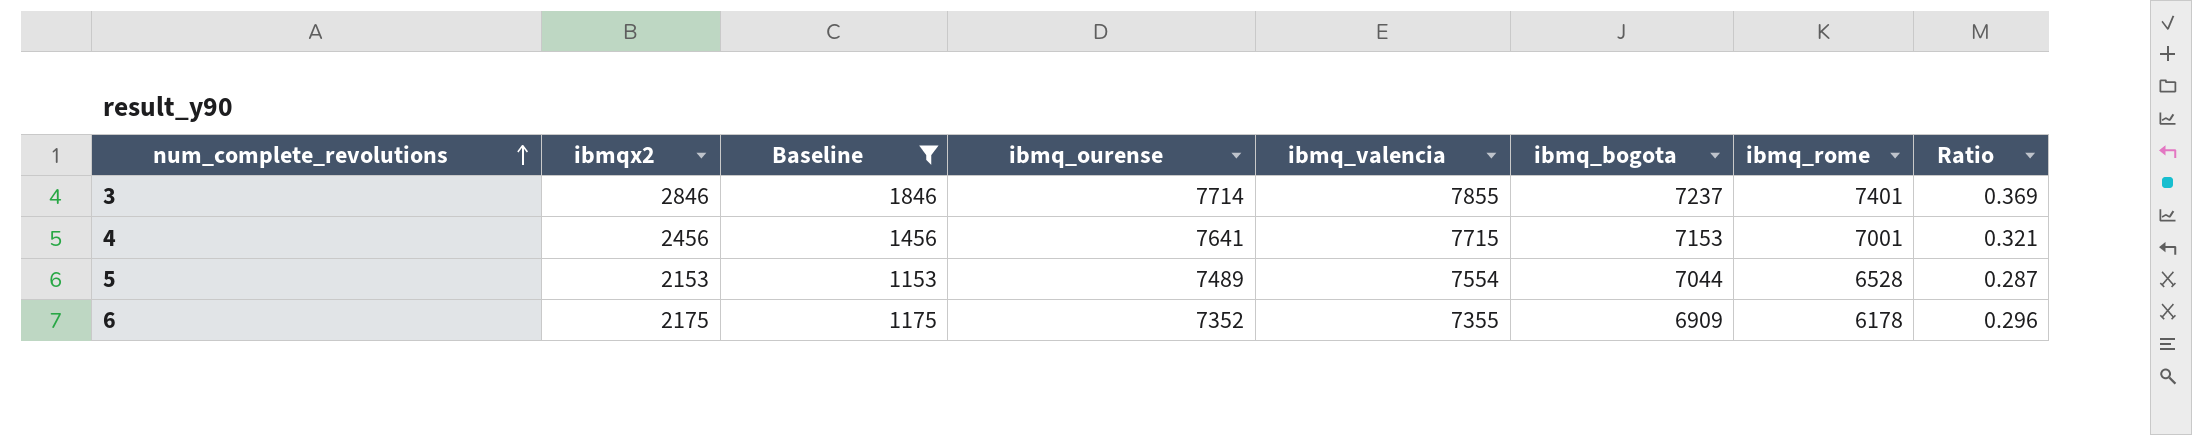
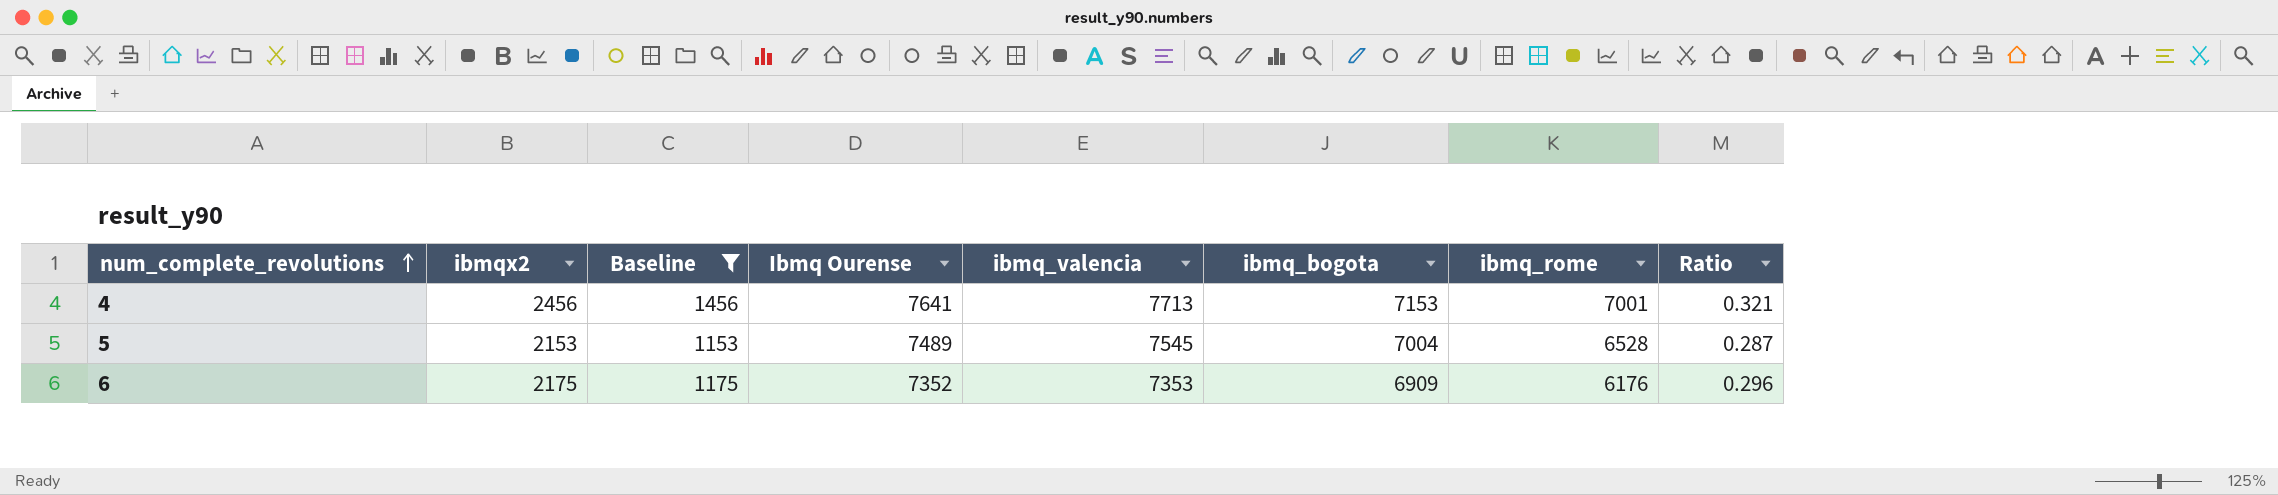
column name: ibmq_ourense -> Ibmq Ourense
row 3: 2846 | 1846 | 7714 | 7855 | 7237 | 7401 | 0.369 -> none
4 | ibmq_valencia: 7715 -> 7713
5 | ibmq_valencia: 7554 -> 7545
5 | ibmq_bogota: 7044 -> 7004
6 | ibmq_valencia: 7355 -> 7353
6 | ibmq_rome: 6178 -> 6176

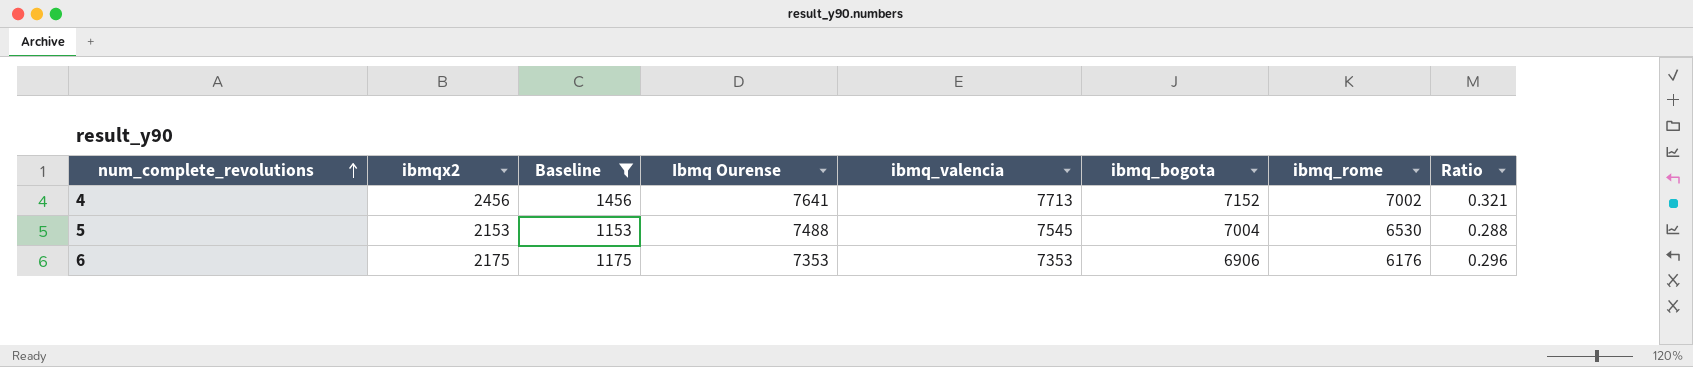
4 | ibmq_bogota: 7153 -> 7152
4 | ibmq_rome: 7001 -> 7002
5 | Ibmq Ourense: 7489 -> 7488
5 | ibmq_rome: 6528 -> 6530
5 | Ratio: 0.287 -> 0.288
6 | Ibmq Ourense: 7352 -> 7353
6 | ibmq_bogota: 6909 -> 6906

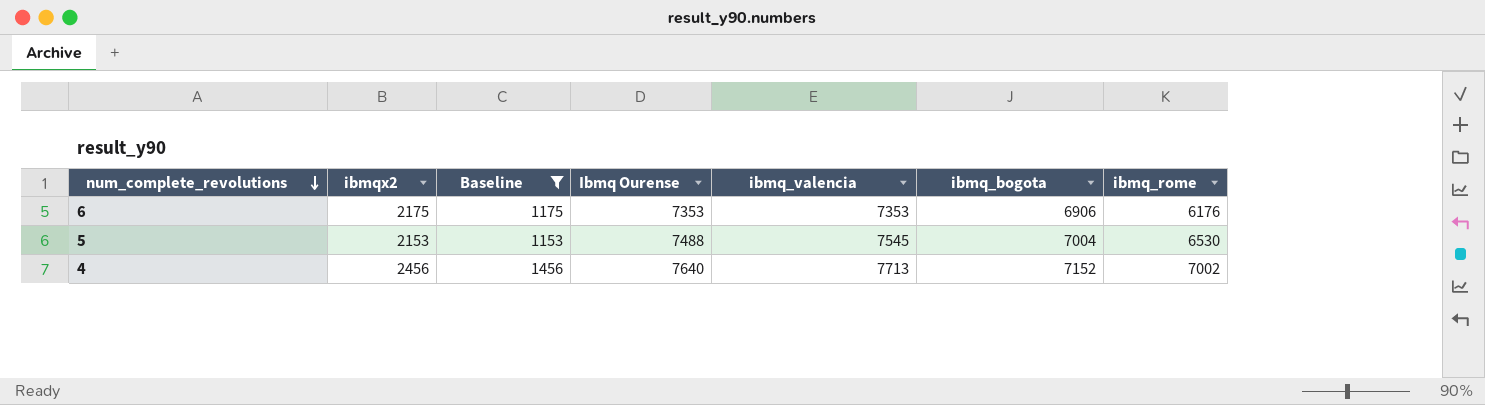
row order: num_complete_revolutions ascending -> num_complete_revolutions descending
column Ratio | formula: [ibmqx2] / [Ibmq Ourense] -> none
4 | Ibmq Ourense: 7641 -> 7640

